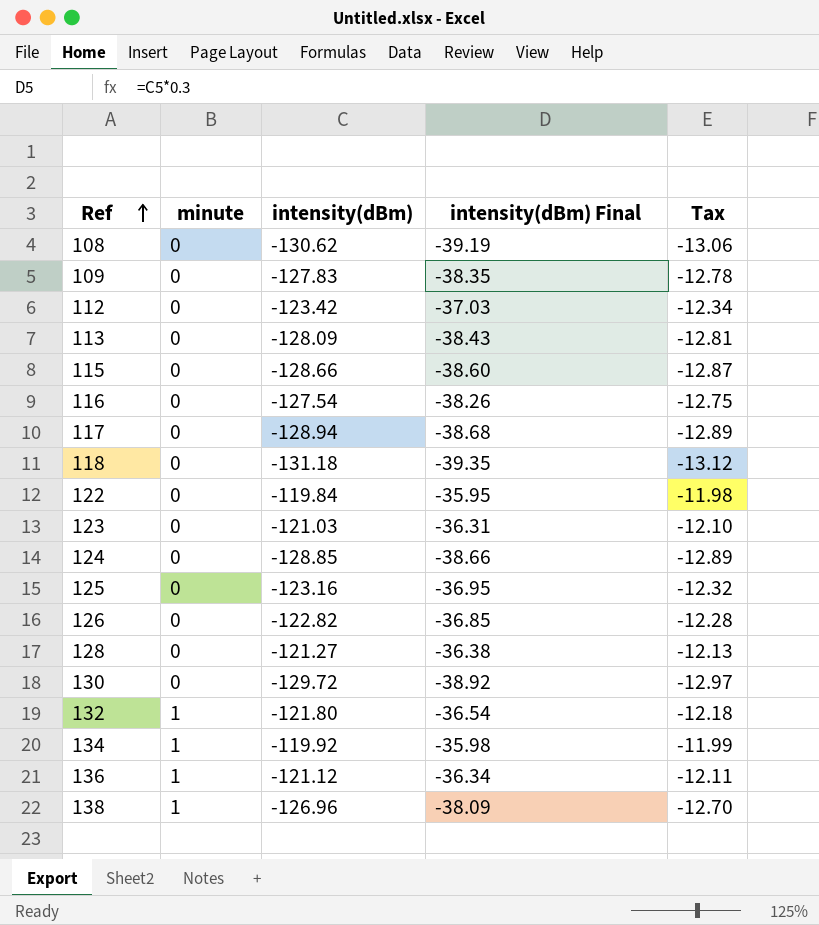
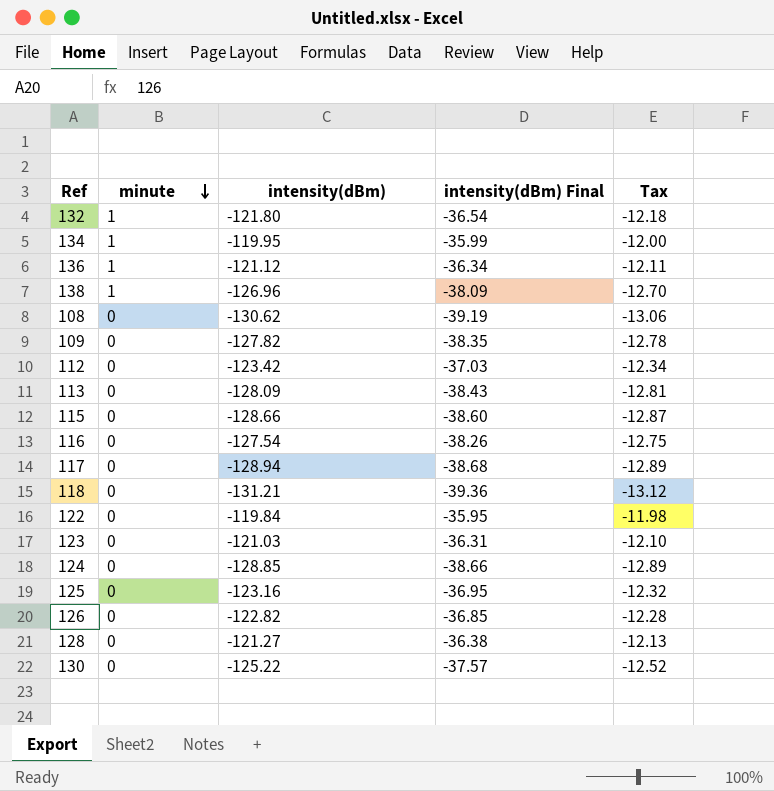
row order: Ref ascending -> minute descending
134 | intensity(dBm): -119.92 -> -119.95
134 | intensity(dBm) Final: -35.98 -> -35.99
134 | Tax: -11.99 -> -12.00
109 | intensity(dBm): -127.83 -> -127.82
118 | intensity(dBm): -131.18 -> -131.21
118 | intensity(dBm) Final: -39.35 -> -39.36
130 | intensity(dBm): -129.72 -> -125.22
130 | intensity(dBm) Final: -38.92 -> -37.57
130 | Tax: -12.97 -> -12.52

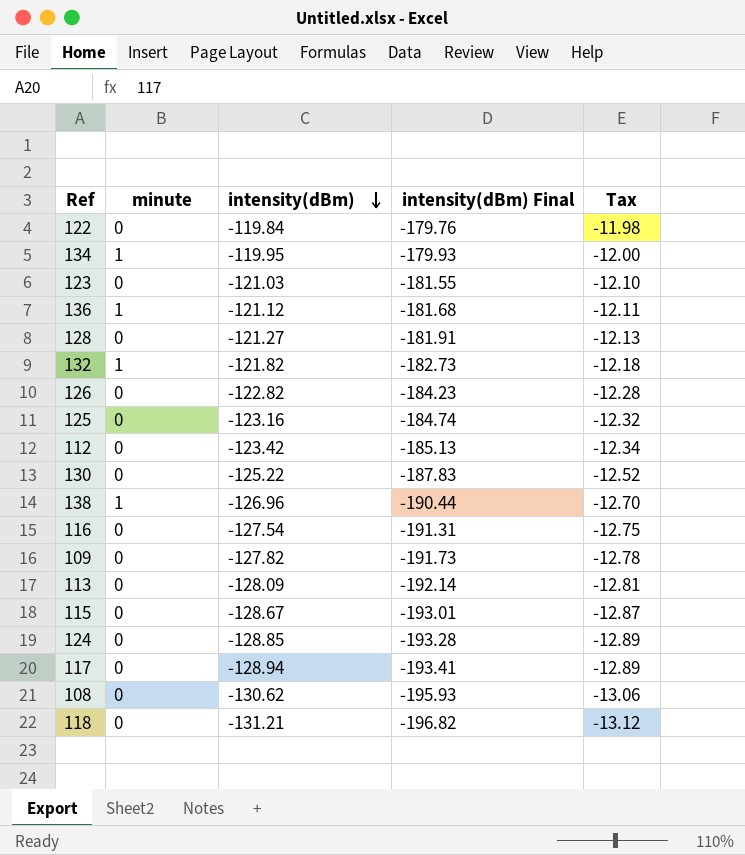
row order: minute descending -> intensity(dBm) descending
column intensity(dBm) Final | formula: [intensity(dBm)] * 0.3 -> [intensity(dBm)] * 1.5
132 | intensity(dBm): -121.80 -> -121.82
115 | intensity(dBm): -128.66 -> -128.67

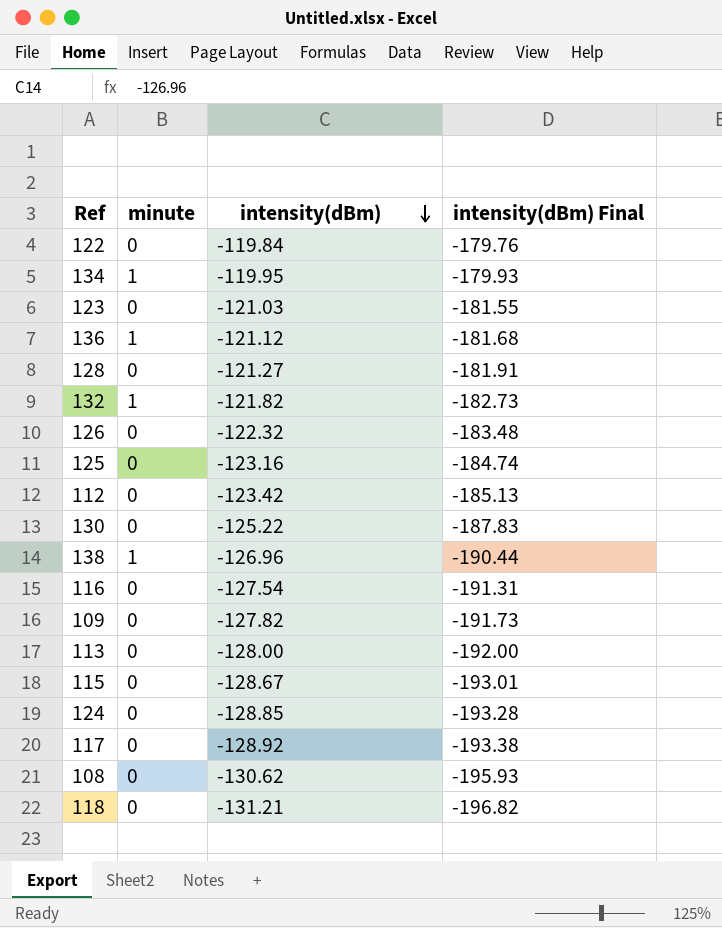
column Tax | formula: [intensity(dBm)] * 0.1 -> none
126 | intensity(dBm): -122.82 -> -122.32
126 | intensity(dBm) Final: -184.23 -> -183.48
113 | intensity(dBm): -128.09 -> -128.00
113 | intensity(dBm) Final: -192.14 -> -192.00
117 | intensity(dBm): -128.94 -> -128.92
117 | intensity(dBm) Final: -193.41 -> -193.38

